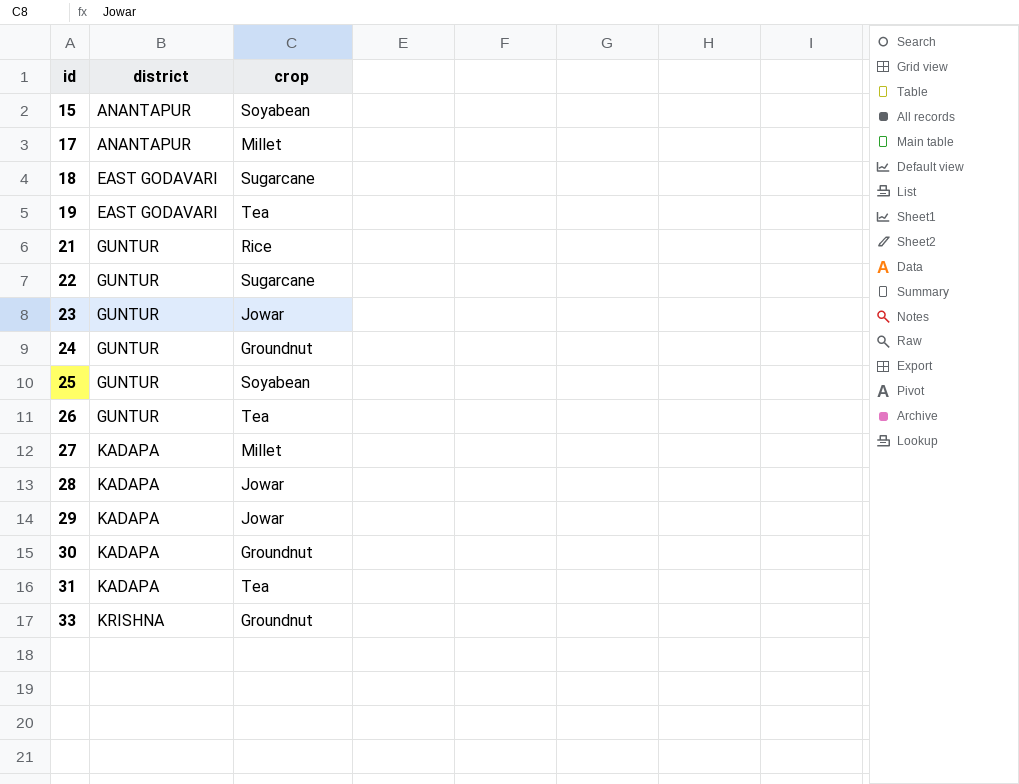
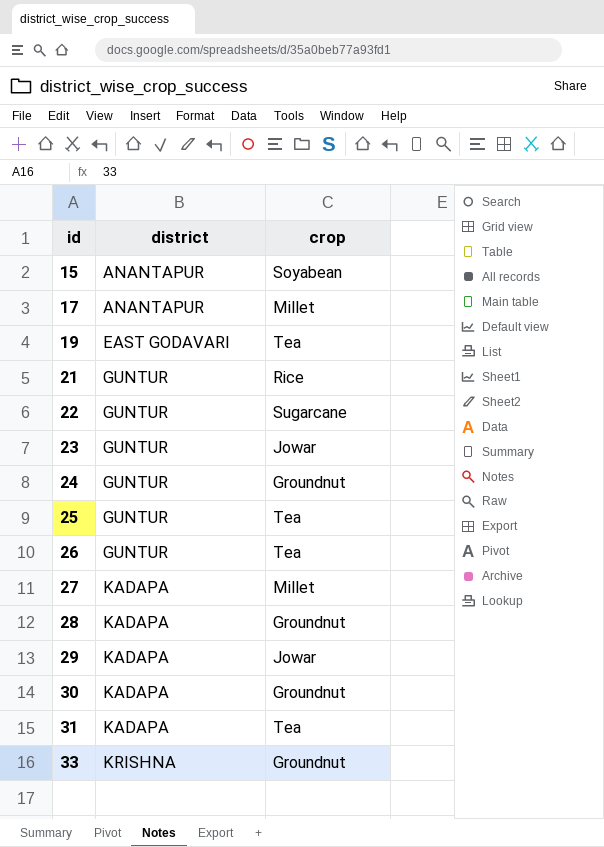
row 18: EAST GODAVARI | Sugarcane -> none
25 | crop: Soyabean -> Tea
28 | crop: Jowar -> Groundnut

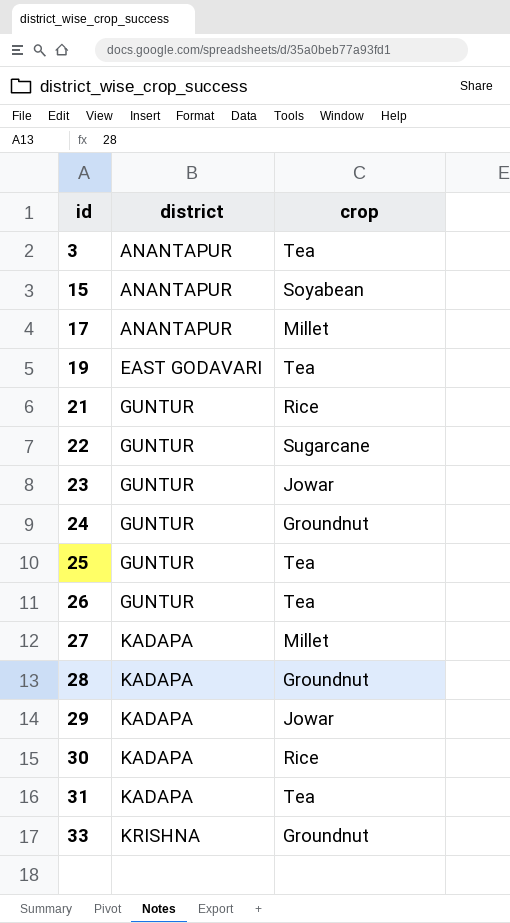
row 3: none -> ANANTAPUR | Tea
30 | crop: Groundnut -> Rice

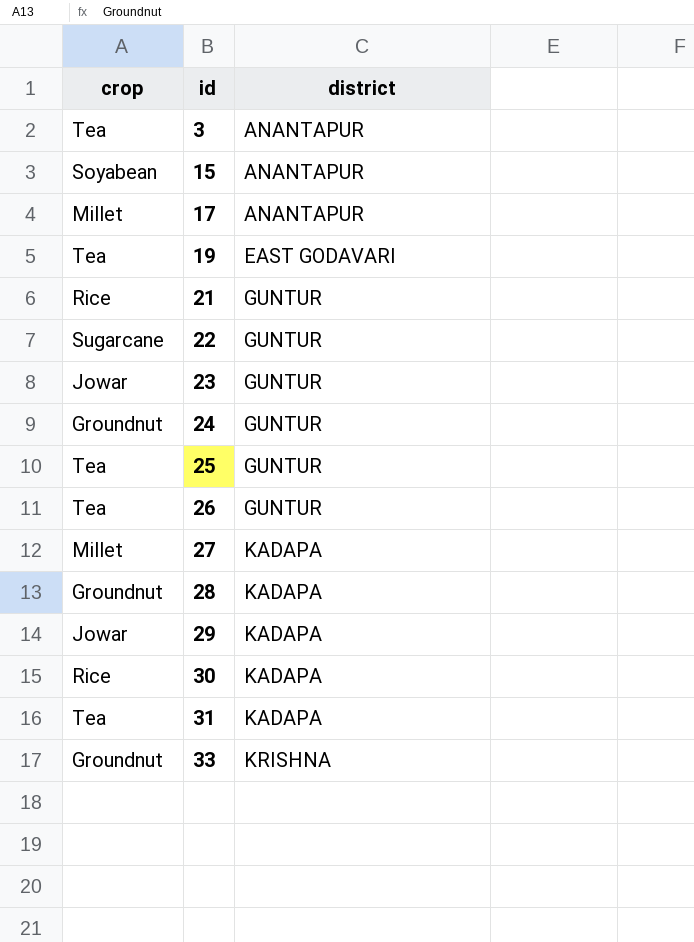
column crop | position: 3 -> 1

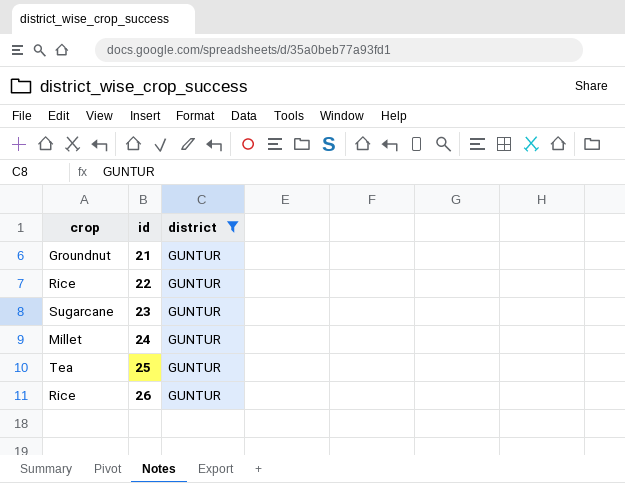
filter: none -> district = GUNTUR
21 | crop: Rice -> Groundnut
22 | crop: Sugarcane -> Rice
23 | crop: Jowar -> Sugarcane
24 | crop: Groundnut -> Millet
26 | crop: Tea -> Rice

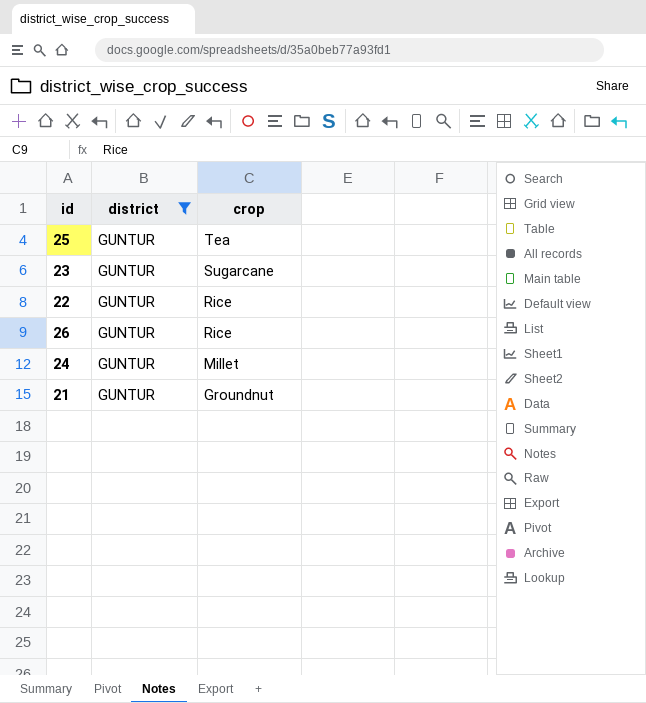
row order: id ascending -> crop descending
column crop | position: 1 -> 3

